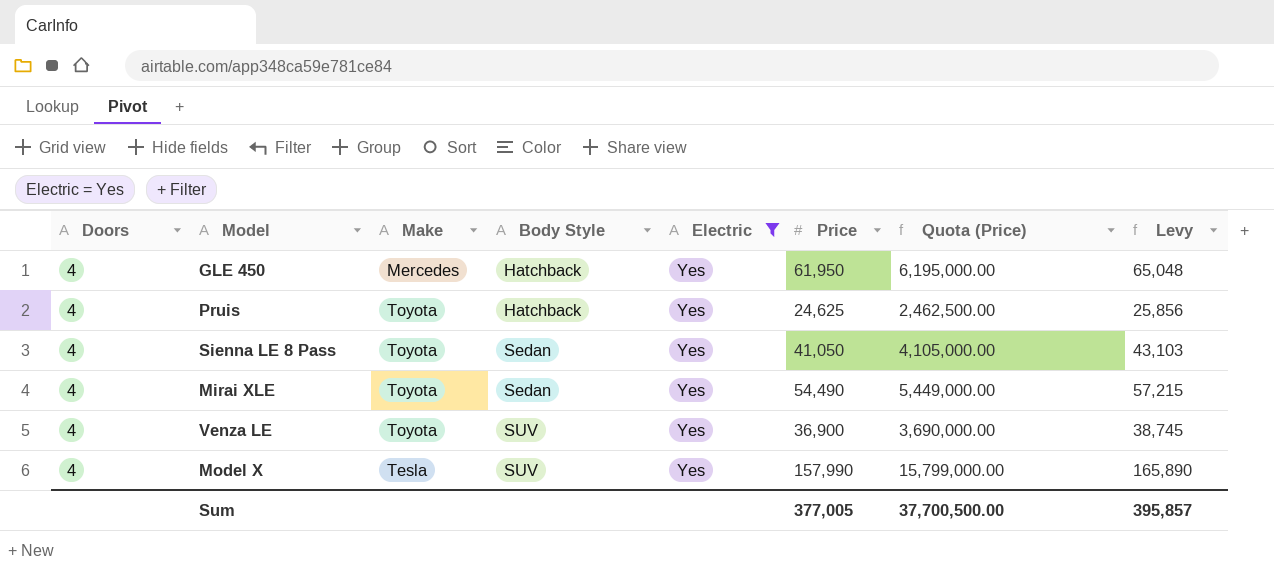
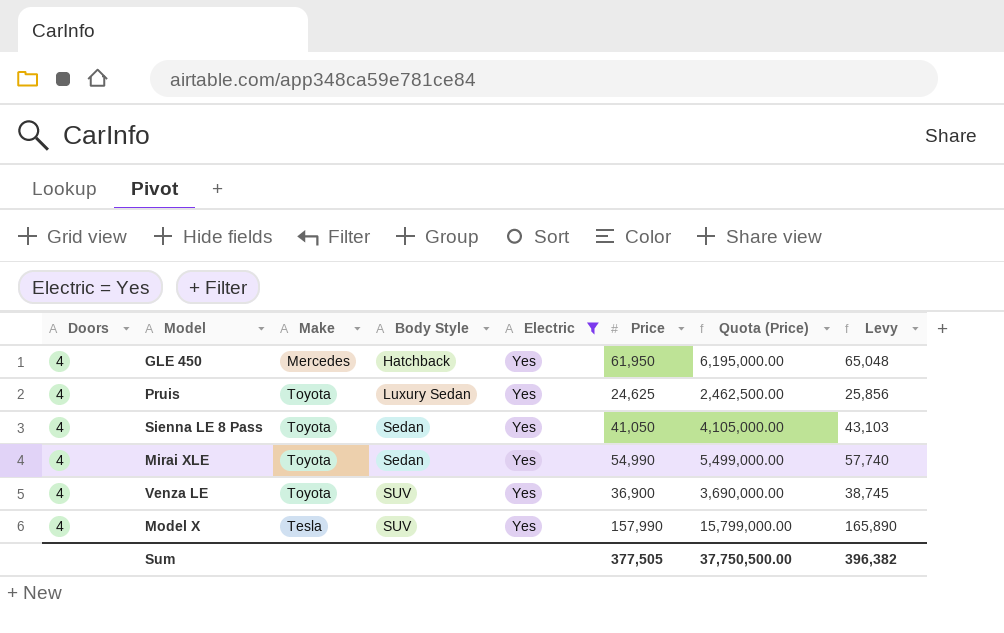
Pruis | Body Style: Hatchback -> Luxury Sedan
Mirai XLE | Price: 54,490 -> 54,990
Mirai XLE | Quota (Price): 5,449,000.00 -> 5,499,000.00
Mirai XLE | Levy: 57,215 -> 57,740
Sum | Price: 377,005 -> 377,505
Sum | Quota (Price): 37,700,500.00 -> 37,750,500.00
Sum | Levy: 395,857 -> 396,382

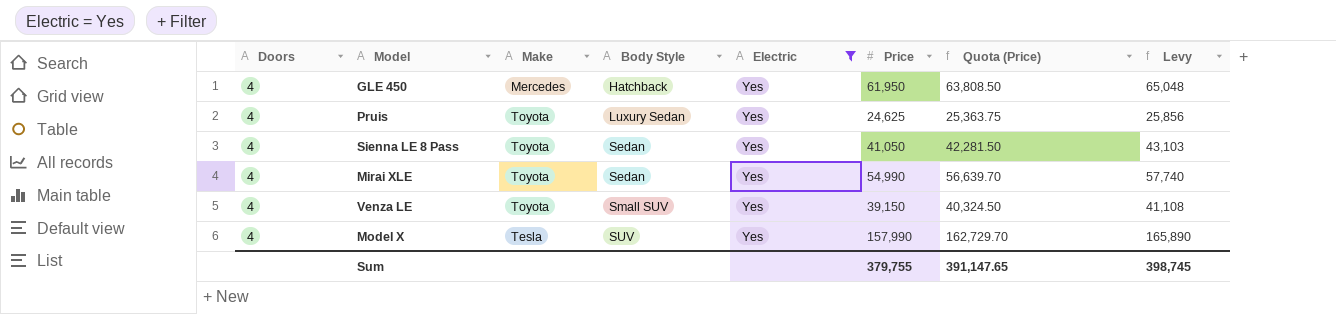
column Quota (Price) | formula: [Price] * 100 -> [Price] * 1.03
Venza LE | Body Style: SUV -> Small SUV
Venza LE | Price: 36,900 -> 39,150
Venza LE | Levy: 38,745 -> 41,108
Sum | Price: 377,505 -> 379,755
Sum | Quota (Price): 37,750,500.00 -> 391,147.65
Sum | Levy: 396,382 -> 398,745

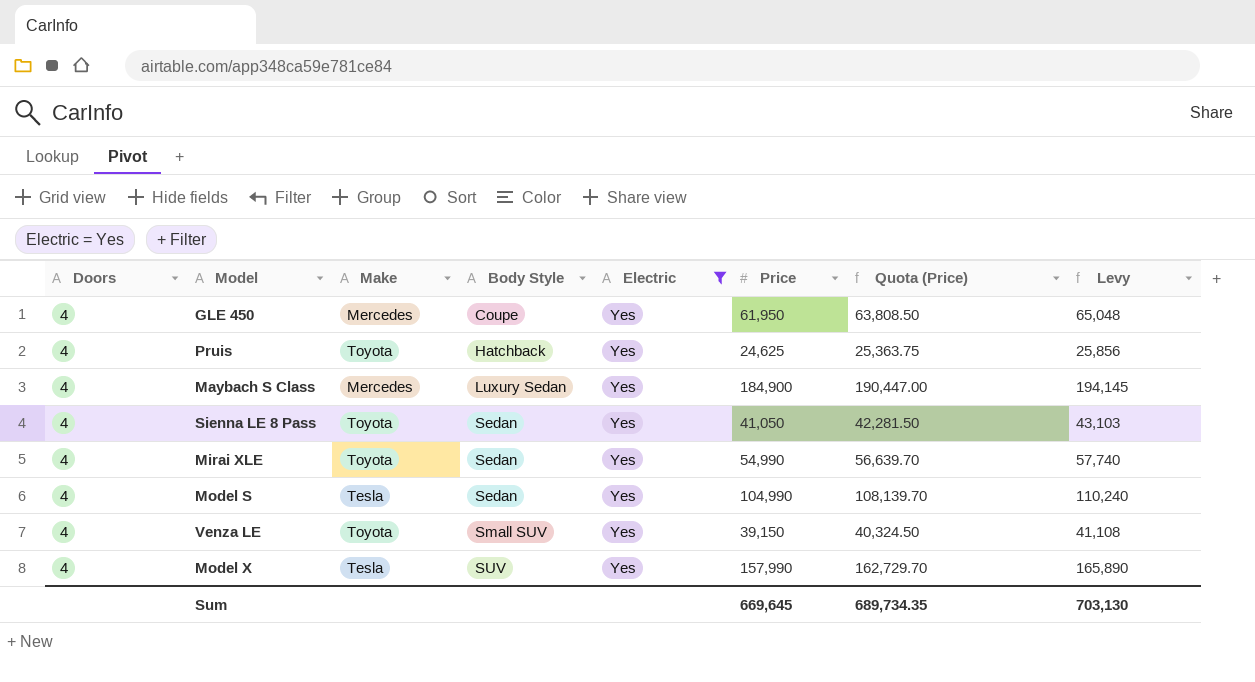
GLE 450 | Body Style: Hatchback -> Coupe
Pruis | Body Style: Luxury Sedan -> Hatchback
row Maybach S Class: none -> 4 | Mercedes | Luxury Sedan | Yes | 184,900 | 190,447.00 | 194,145
row Model S: none -> 4 | Tesla | Sedan | Yes | 104,990 | 108,139.70 | 110,240
Sum | Price: 379,755 -> 669,645
Sum | Quota (Price): 391,147.65 -> 689,734.35
Sum | Levy: 398,745 -> 703,130

